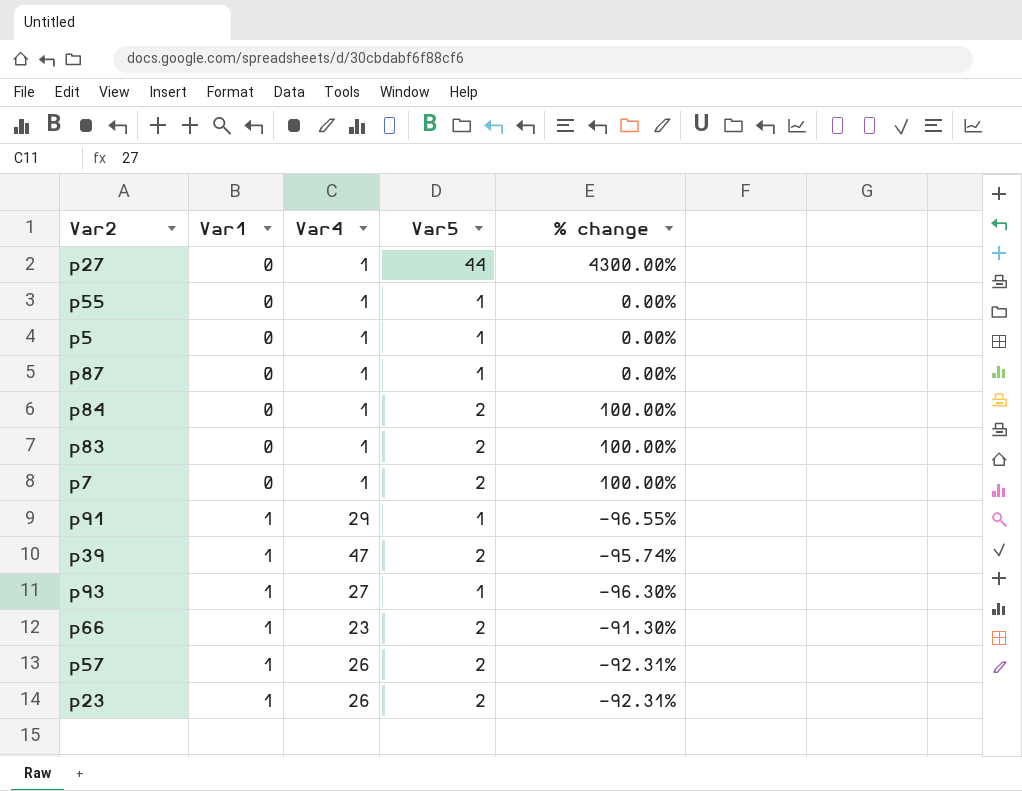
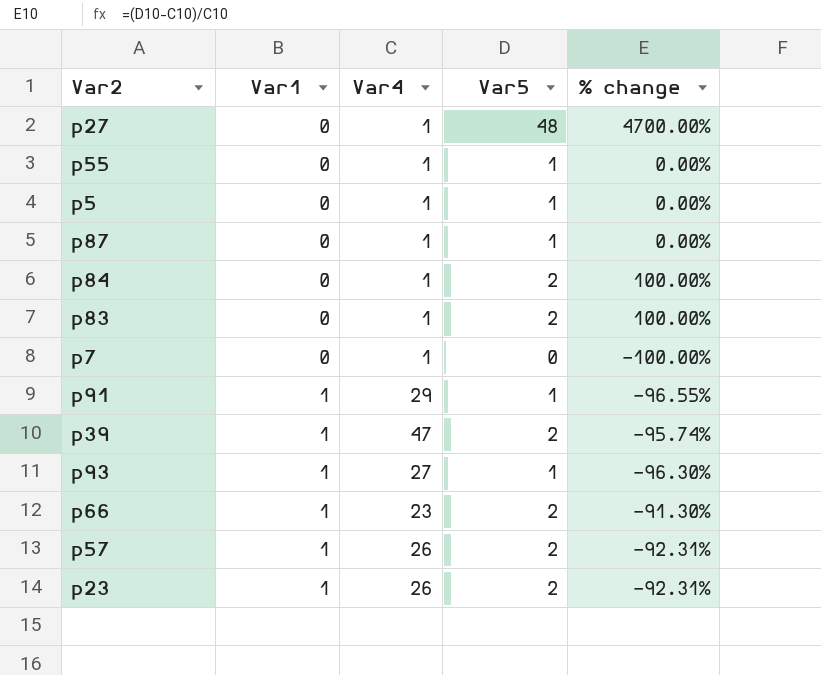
p27 | Var5: 44 -> 48
p27 | % change: 4300.00% -> 4700.00%
p7 | Var5: 2 -> 0
p7 | % change: 100.00% -> -100.00%

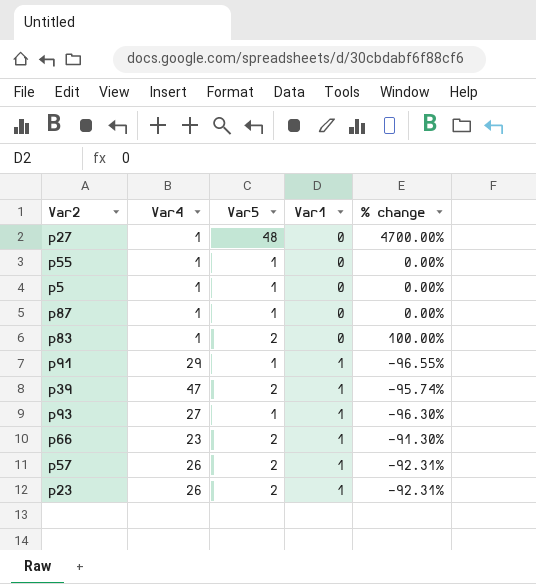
column Var1 | position: 2 -> 4
row p84: 0 | 1 | 2 | 100.00% -> none
row p7: 0 | 1 | 0 | -100.00% -> none

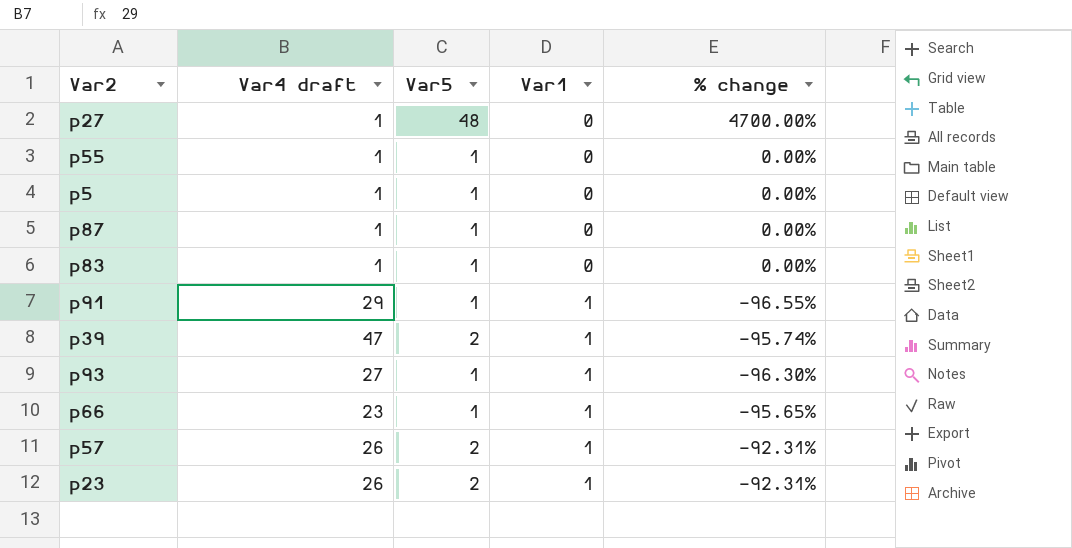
column name: Var4 -> Var4 draft
p83 | Var5: 2 -> 1
p83 | % change: 100.00% -> 0.00%
p66 | Var5: 2 -> 1
p66 | % change: -91.30% -> -95.65%

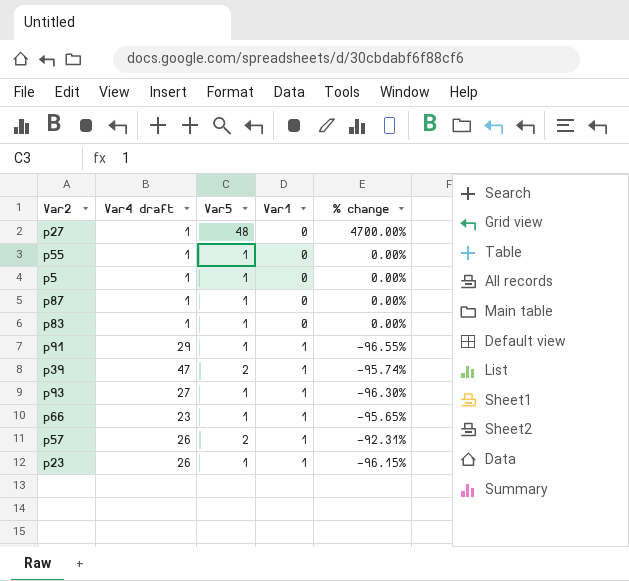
p23 | Var5: 2 -> 1
p23 | % change: -92.31% -> -96.15%

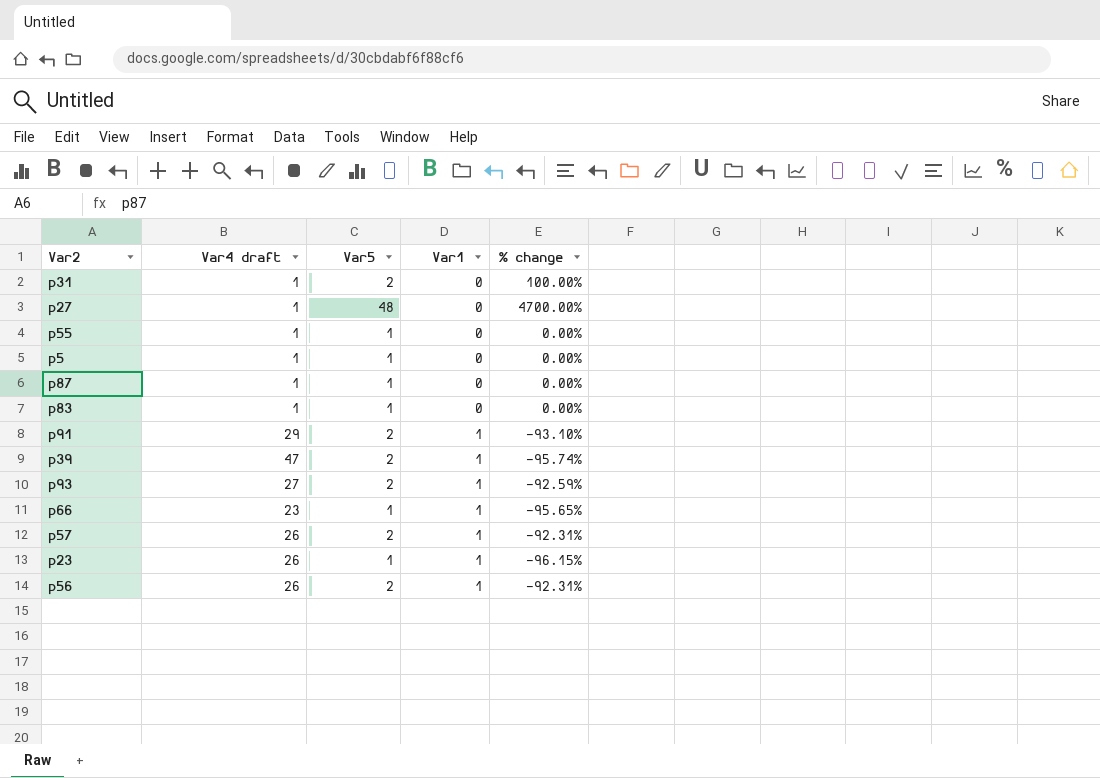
row p31: none -> 1 | 2 | 0 | 100.00%
p91 | Var5: 1 -> 2
p91 | % change: -96.55% -> -93.10%
p93 | Var5: 1 -> 2
p93 | % change: -96.30% -> -92.59%
row p56: none -> 26 | 2 | 1 | -92.31%

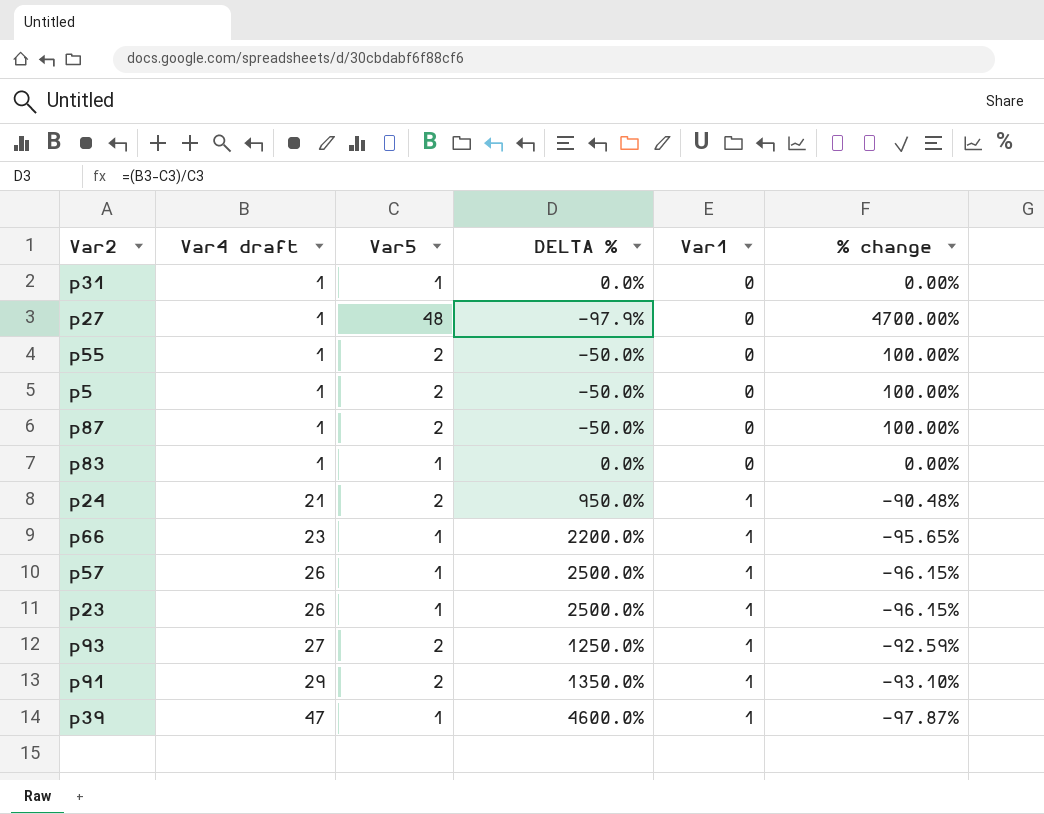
row order: Var1 ascending -> Var4 draft ascending
column DELTA % | formula: none -> ([Var4 draft] - [Var5]) / [Var5]
row p56: 26 | 2 | 1 | -92.31% -> none
p31 | Var5: 2 -> 1
p31 | % change: 100.00% -> 0.00%
p55 | Var5: 1 -> 2
p55 | % change: 0.00% -> 100.00%
p5 | Var5: 1 -> 2
p5 | % change: 0.00% -> 100.00%
p87 | Var5: 1 -> 2
p87 | % change: 0.00% -> 100.00%
row p24: none -> 21 | 2 | 950.0% | 1 | -90.48%
p57 | Var5: 2 -> 1
p57 | % change: -92.31% -> -96.15%
p39 | Var5: 2 -> 1
p39 | % change: -95.74% -> -97.87%

